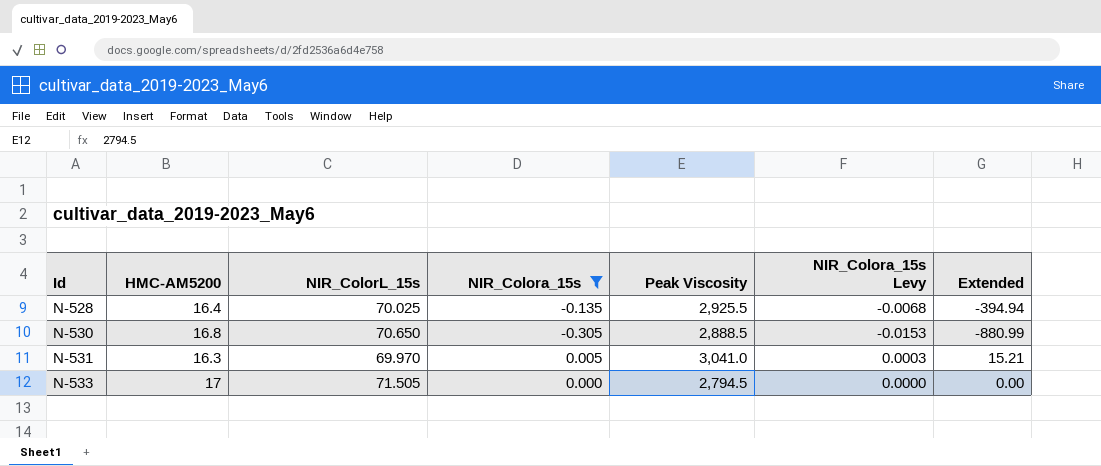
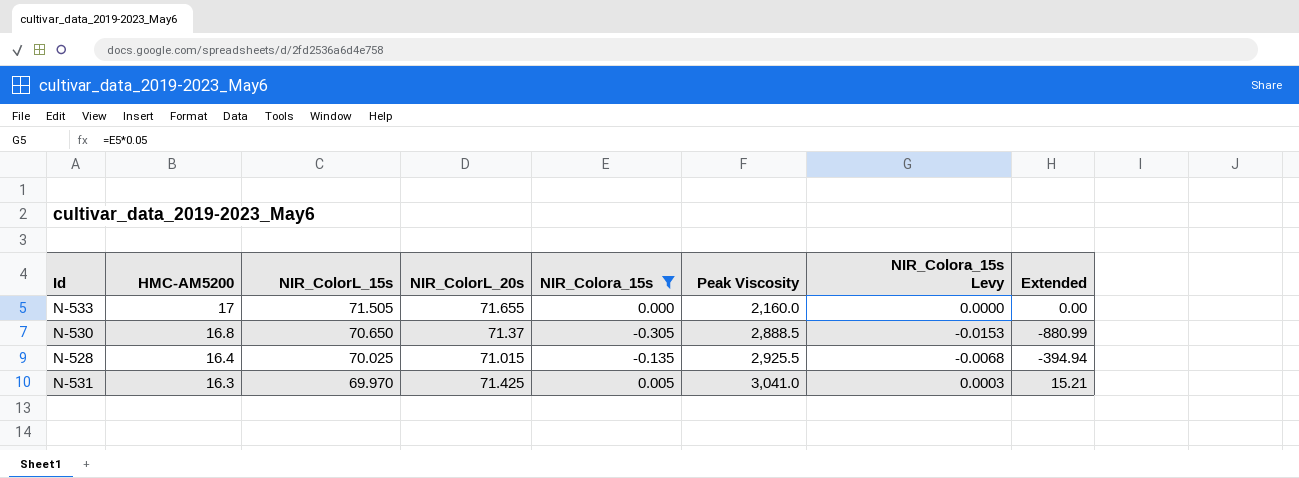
row order: Id ascending -> HMC-AM5200 descending
column NIR_ColorL_20s | position: none -> 4
N-533 | Peak Viscosity: 2,794.5 -> 2,160.0

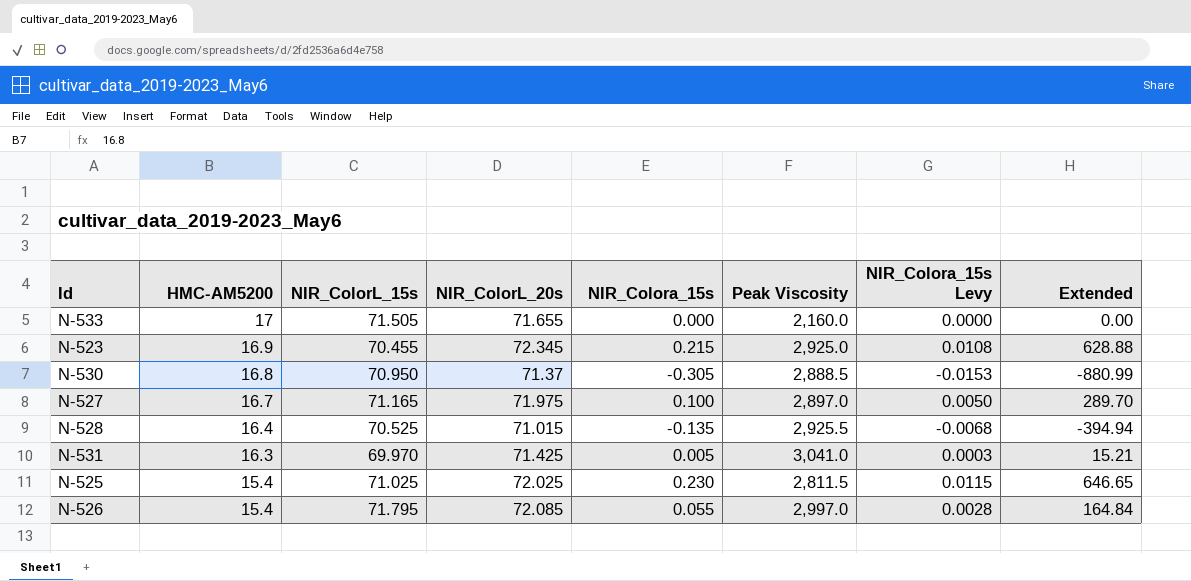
filter: NIR_Colora_15s <= 0.005 -> none
N-530 | NIR_ColorL_15s: 70.650 -> 70.950
N-528 | NIR_ColorL_15s: 70.025 -> 70.525

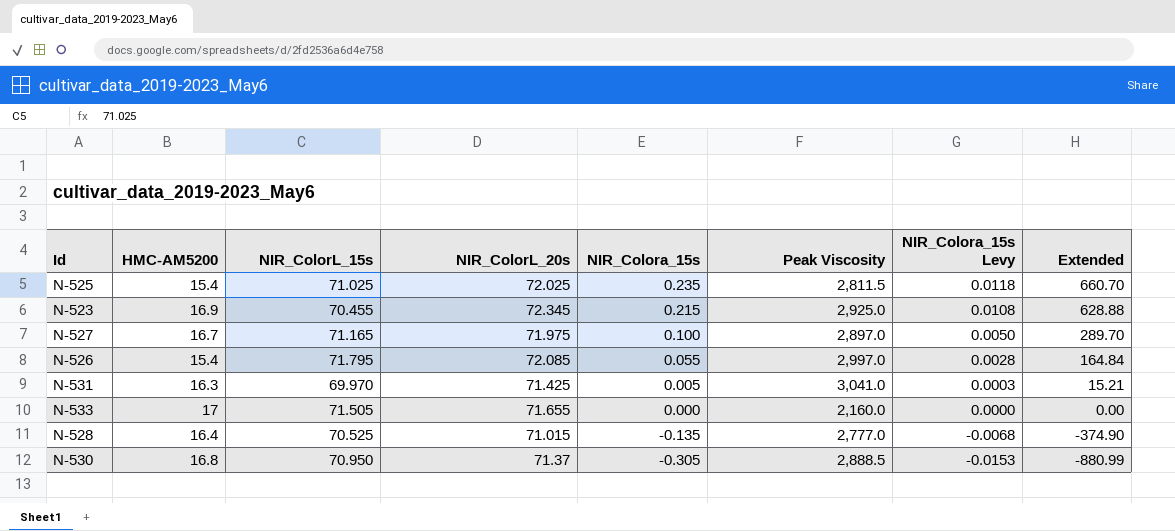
row order: HMC-AM5200 descending -> NIR_Colora_15s descending
N-525 | NIR_Colora_15s: 0.230 -> 0.235
N-525 | NIR_Colora_15s Levy: 0.0115 -> 0.0118
N-525 | Extended: 646.65 -> 660.70
N-528 | Peak Viscosity: 2,925.5 -> 2,777.0
N-528 | Extended: -394.94 -> -374.90

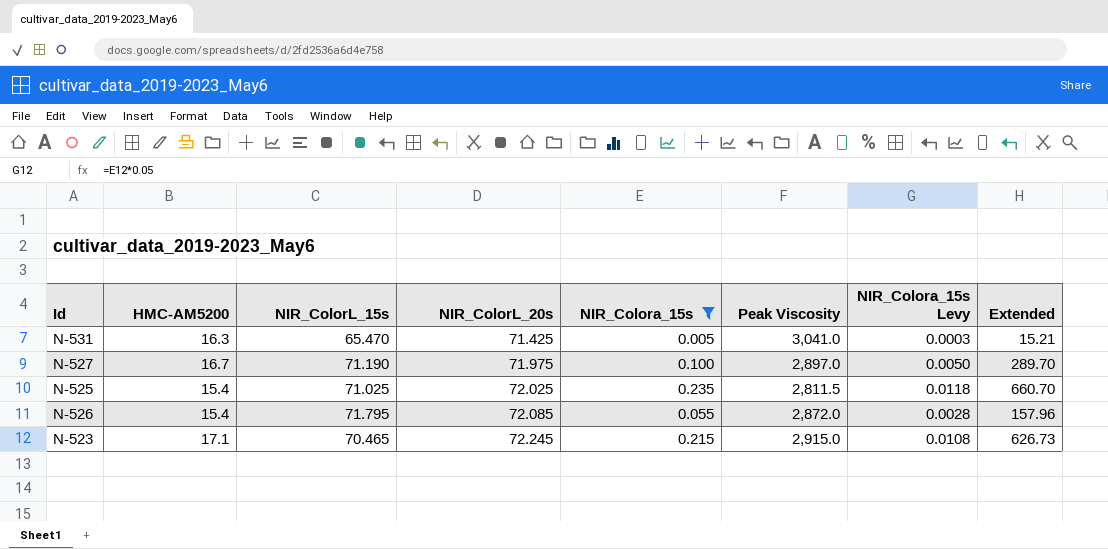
filter: none -> NIR_Colora_15s >= 0.005
row order: NIR_Colora_15s descending -> NIR_ColorL_20s ascending
N-531 | NIR_ColorL_15s: 69.970 -> 65.470
N-527 | NIR_ColorL_15s: 71.165 -> 71.190
N-526 | Peak Viscosity: 2,997.0 -> 2,872.0
N-526 | Extended: 164.84 -> 157.96
N-523 | HMC-AM5200: 16.9 -> 17.1
N-523 | NIR_ColorL_15s: 70.455 -> 70.465
N-523 | NIR_ColorL_20s: 72.345 -> 72.245
N-523 | Peak Viscosity: 2,925.0 -> 2,915.0
N-523 | Extended: 628.88 -> 626.73

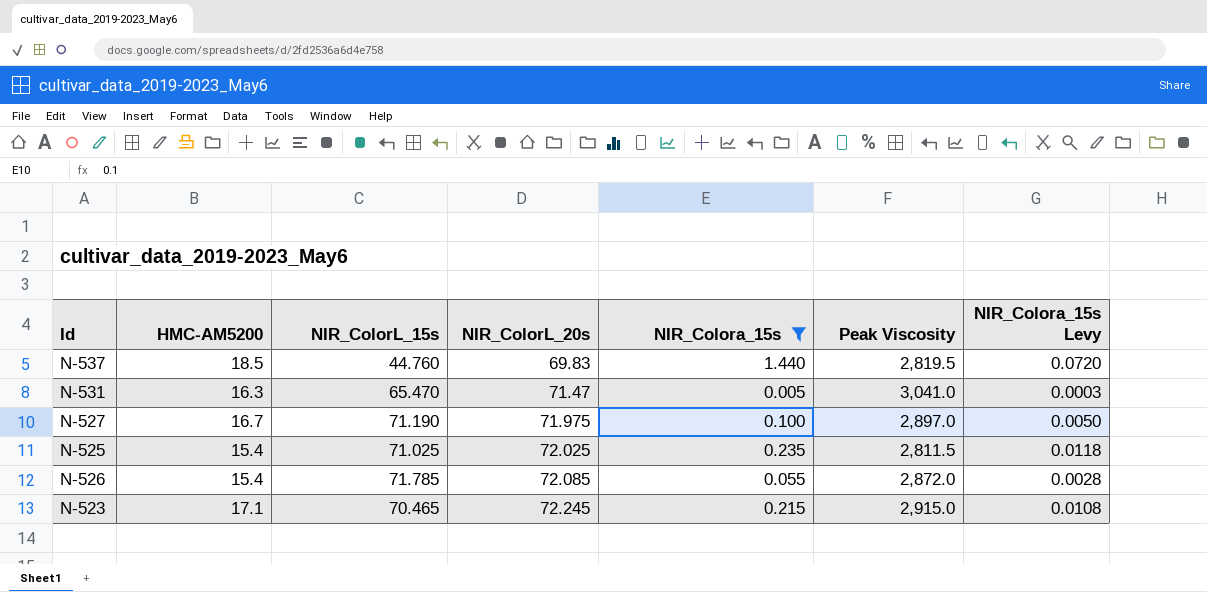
column Extended | formula: [NIR_Colora_15s] * [Peak Viscosity] -> none
row N-537: none -> 18.5 | 44.760 | 69.83 | 1.440 | 2,819.5 | 0.0720
N-531 | NIR_ColorL_20s: 71.425 -> 71.47
N-526 | NIR_ColorL_15s: 71.795 -> 71.785

